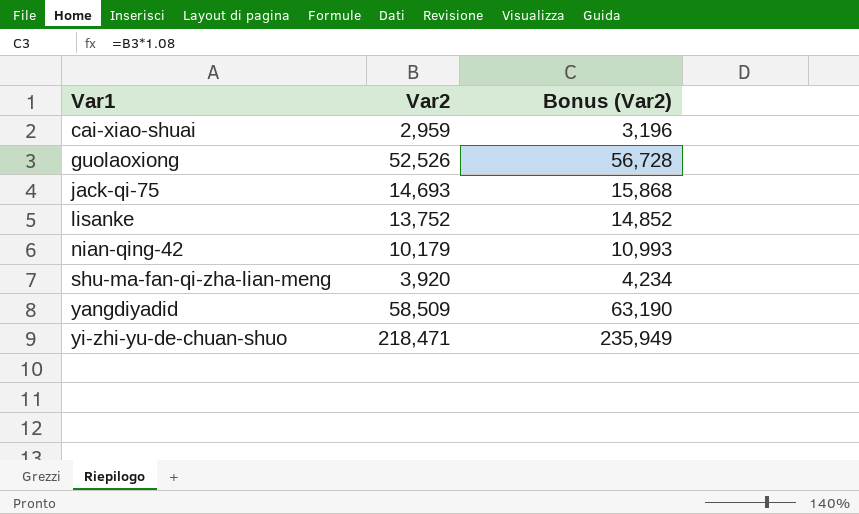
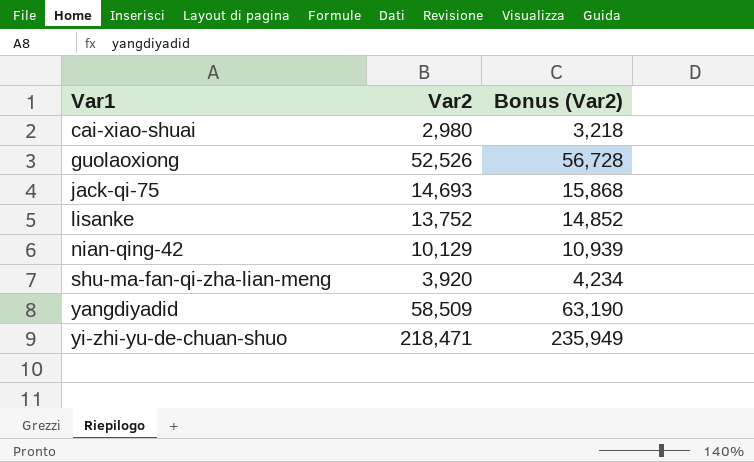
cai-xiao-shuai | Var2: 2,959 -> 2,980
cai-xiao-shuai | Bonus (Var2): 3,196 -> 3,218
nian-qing-42 | Var2: 10,179 -> 10,129
nian-qing-42 | Bonus (Var2): 10,993 -> 10,939

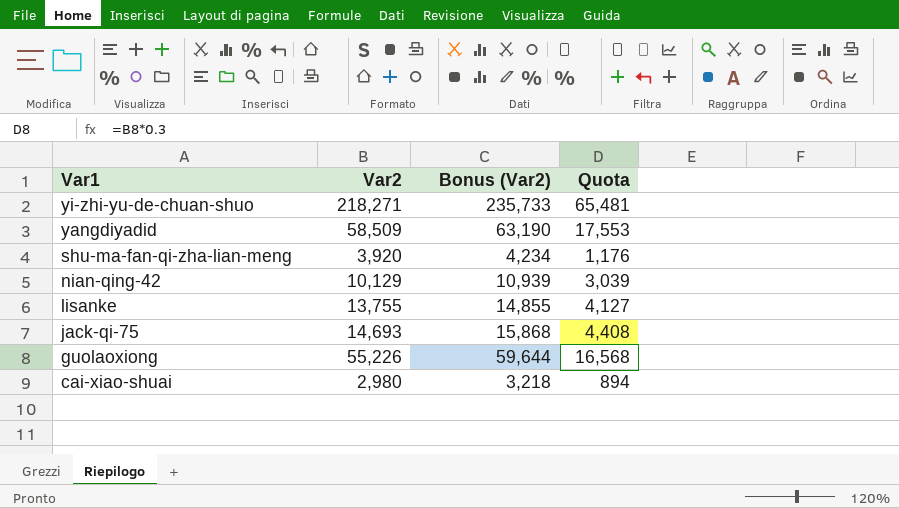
row order: Var1 ascending -> Var1 descending
column Quota | formula: none -> [Var2] * 0.3
yi-zhi-yu-de-chuan-shuo | Var2: 218,471 -> 218,271
yi-zhi-yu-de-chuan-shuo | Bonus (Var2): 235,949 -> 235,733
lisanke | Var2: 13,752 -> 13,755
lisanke | Bonus (Var2): 14,852 -> 14,855
guolaoxiong | Var2: 52,526 -> 55,226
guolaoxiong | Bonus (Var2): 56,728 -> 59,644

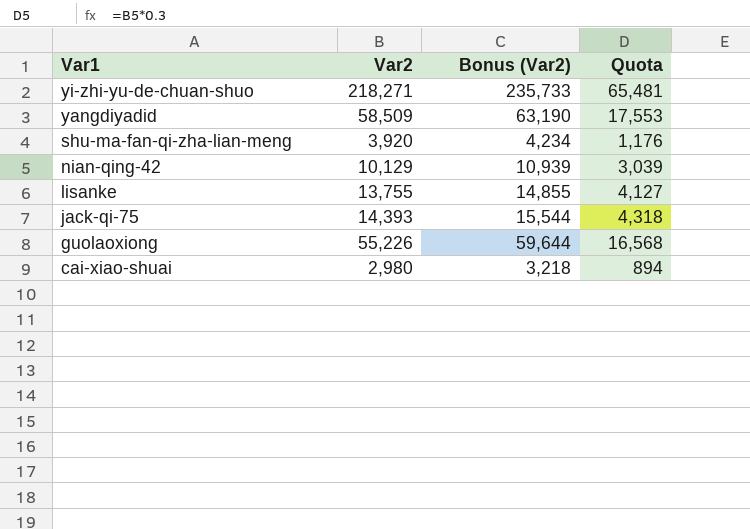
jack-qi-75 | Var2: 14,693 -> 14,393
jack-qi-75 | Bonus (Var2): 15,868 -> 15,544
jack-qi-75 | Quota: 4,408 -> 4,318

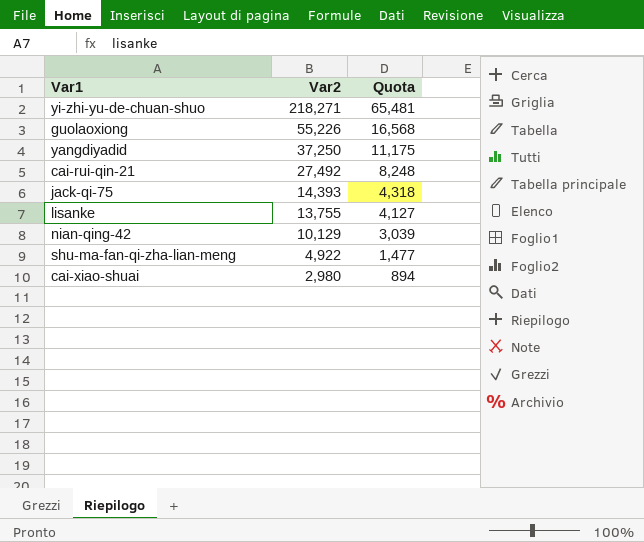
row order: Var1 descending -> Var2 descending
column Bonus (Var2) | formula: [Var2] * 1.08 -> none
yangdiyadid | Var2: 58,509 -> 37,250
yangdiyadid | Quota: 17,553 -> 11,175
row cai-rui-qin-21: none -> 27,492 | 8,248
shu-ma-fan-qi-zha-lian-meng | Var2: 3,920 -> 4,922
shu-ma-fan-qi-zha-lian-meng | Quota: 1,176 -> 1,477

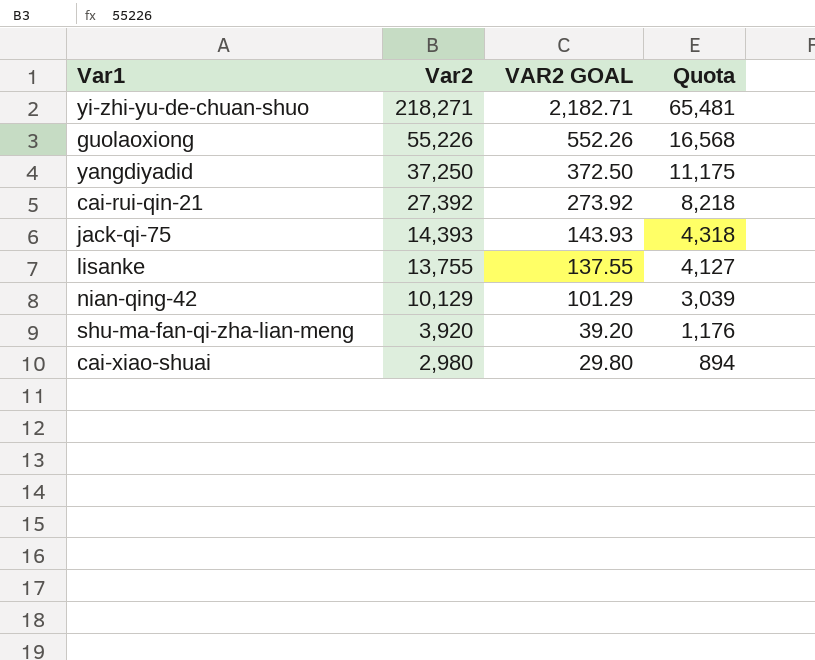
column VAR2 GOAL | formula: none -> [Var2] * 0.01
cai-rui-qin-21 | Var2: 27,492 -> 27,392
cai-rui-qin-21 | Quota: 8,248 -> 8,218
shu-ma-fan-qi-zha-lian-meng | Var2: 4,922 -> 3,920
shu-ma-fan-qi-zha-lian-meng | Quota: 1,477 -> 1,176

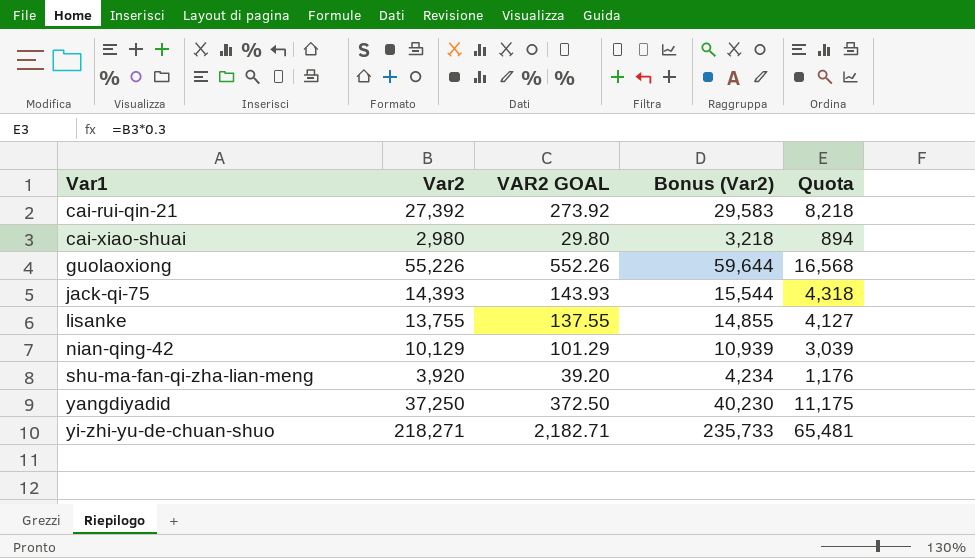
row order: Var2 descending -> Var1 ascending
column Bonus (Var2) | formula: none -> [Var2] * 1.08

